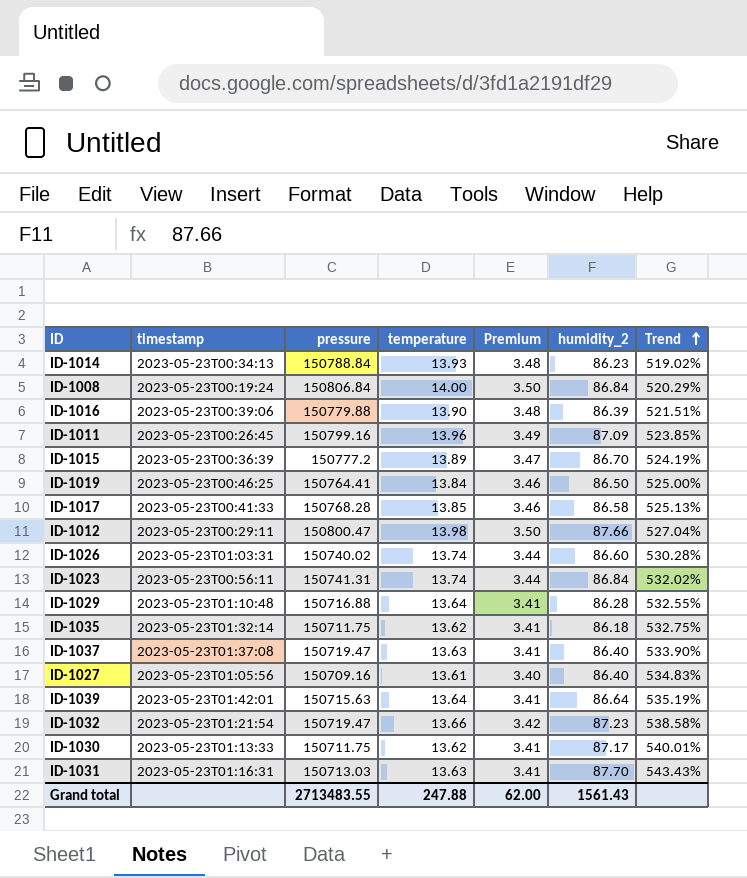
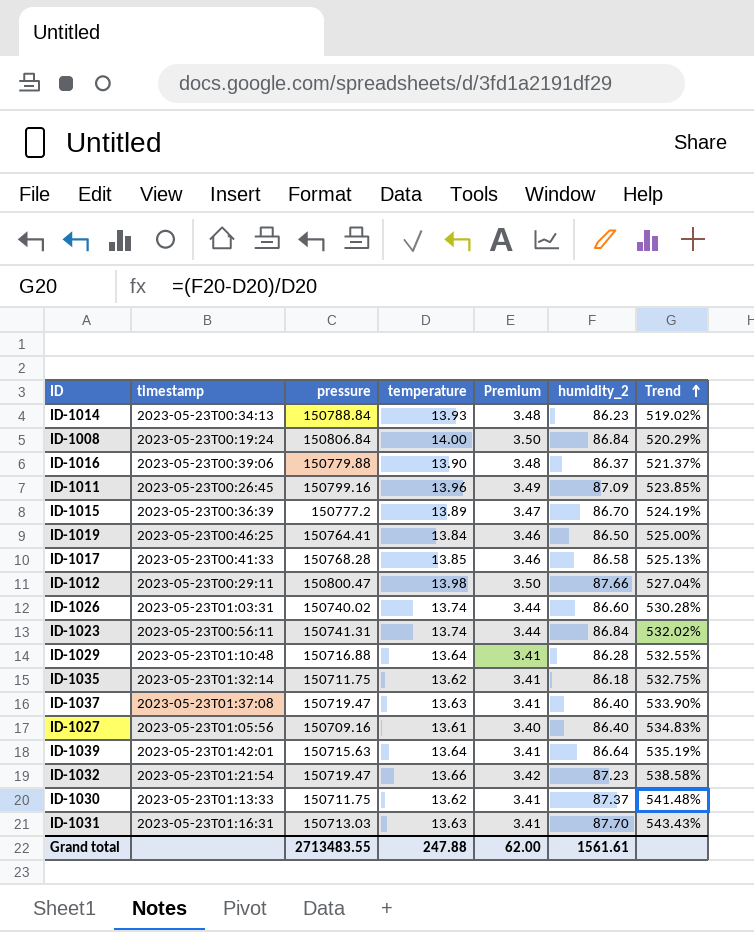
ID-1016 | humidity_2: 86.39 -> 86.37
ID-1016 | Trend: 521.51% -> 521.37%
ID-1030 | humidity_2: 87.17 -> 87.37
ID-1030 | Trend: 540.01% -> 541.48%
Grand total | humidity_2: 1561.43 -> 1561.61

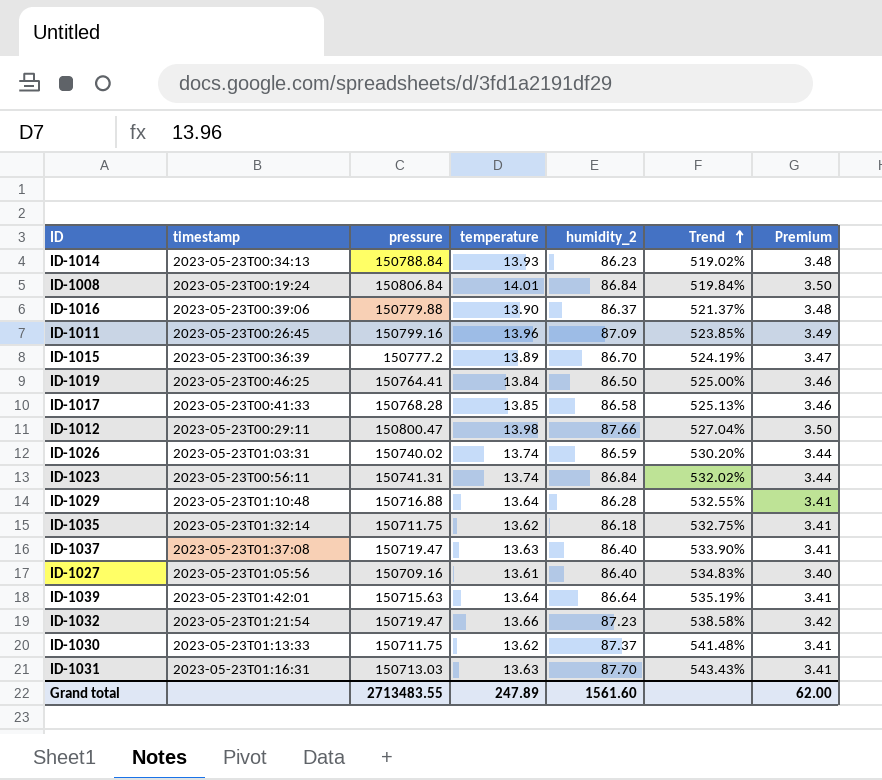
column Premium | position: 5 -> 7
ID-1008 | temperature: 14.00 -> 14.01
ID-1008 | Trend: 520.29% -> 519.84%
ID-1026 | humidity_2: 86.60 -> 86.59
ID-1026 | Trend: 530.28% -> 530.20%
Grand total | temperature: 247.88 -> 247.89
Grand total | humidity_2: 1561.61 -> 1561.60

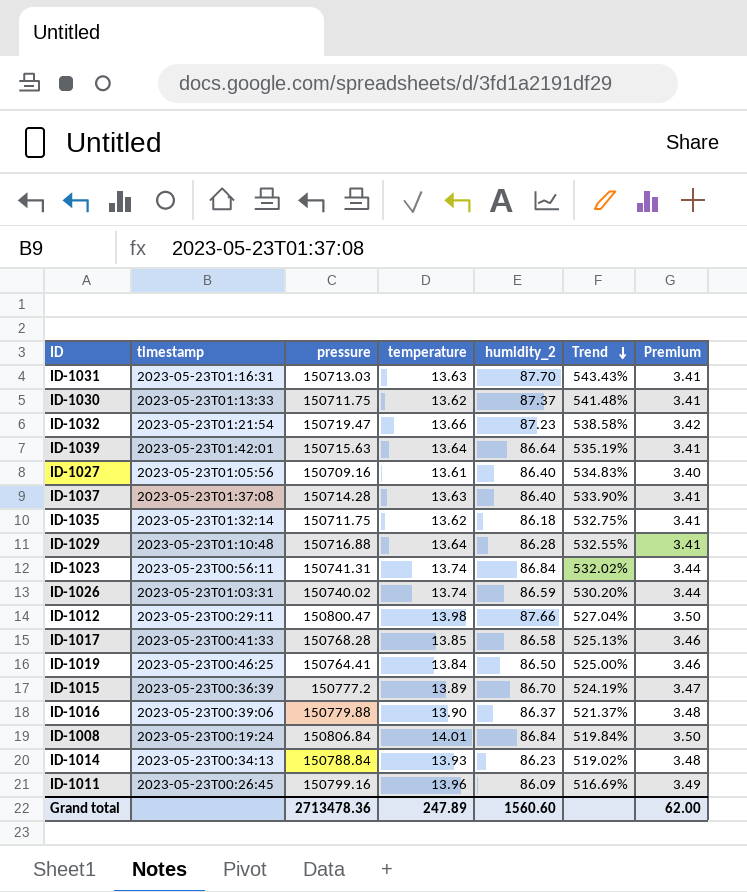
row order: Trend ascending -> Trend descending
ID-1037 | pressure: 150719.47 -> 150714.28
ID-1011 | humidity_2: 87.09 -> 86.09
ID-1011 | Trend: 523.85% -> 516.69%
Grand total | pressure: 2713483.55 -> 2713478.36
Grand total | humidity_2: 1561.60 -> 1560.60

